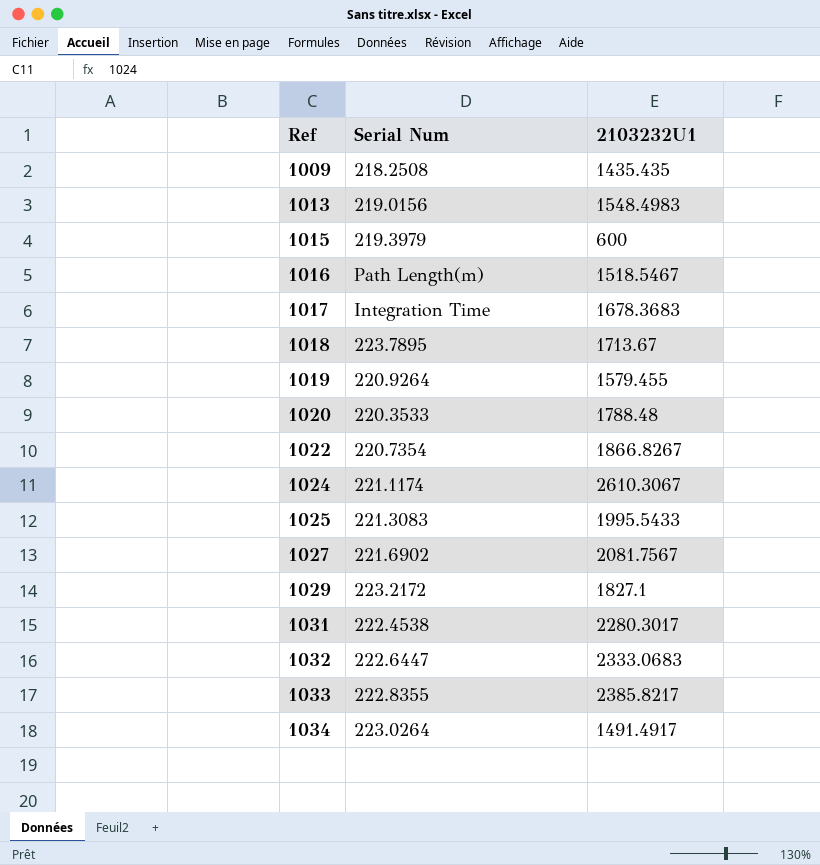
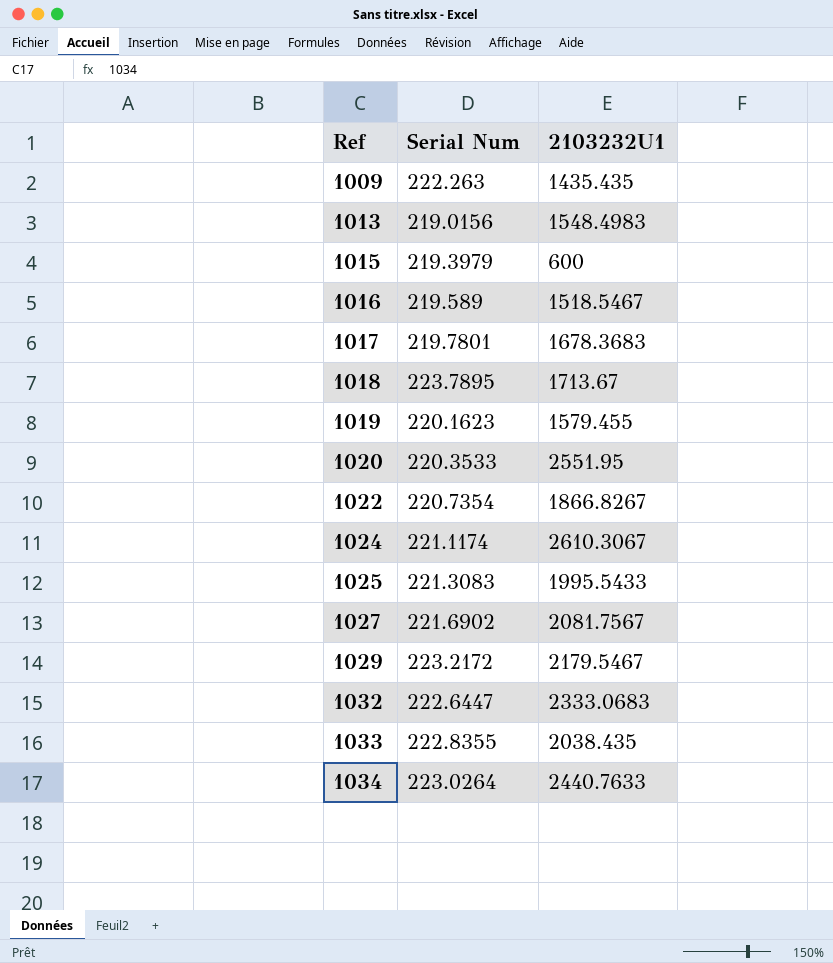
row 1031: 222.4538 | 2280.3017 -> none
1009 | Serial Num: 218.2508 -> 222.263
1016 | Serial Num: Path Length(m) -> 219.589
1017 | Serial Num: Integration Time -> 219.7801
1019 | Serial Num: 220.9264 -> 220.1623
1020 | 2103232U1: 1788.48 -> 2551.95
1029 | 2103232U1: 1827.1 -> 2179.5467
1033 | 2103232U1: 2385.8217 -> 2038.435
1034 | 2103232U1: 1491.4917 -> 2440.7633

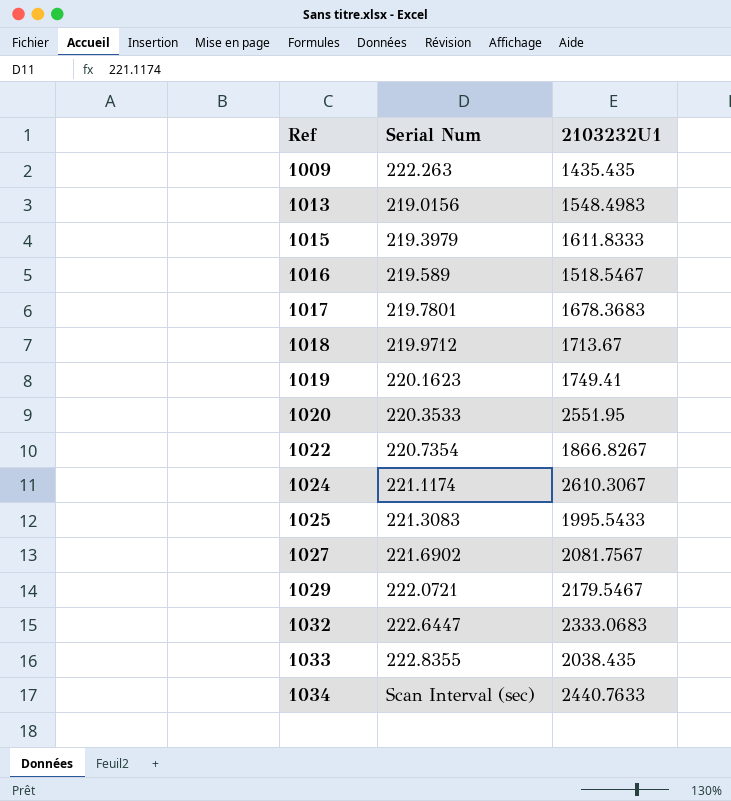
1015 | 2103232U1: 600 -> 1611.8333
1018 | Serial Num: 223.7895 -> 219.9712
1019 | 2103232U1: 1579.455 -> 1749.41
1029 | Serial Num: 223.2172 -> 222.0721
1034 | Serial Num: 223.0264 -> Scan Interval (sec)

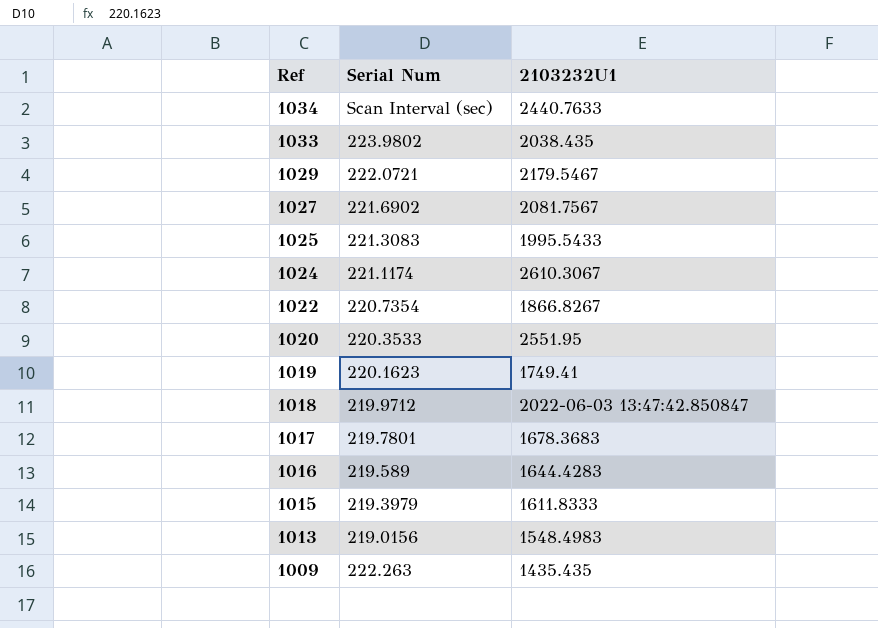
row order: Ref ascending -> Ref descending
row 1032: 222.6447 | 2333.0683 -> none
1033 | Serial Num: 222.8355 -> 223.9802
1018 | 2103232U1: 1713.67 -> 2022-06-03 13:47:42.850847
1016 | 2103232U1: 1518.5467 -> 1644.4283

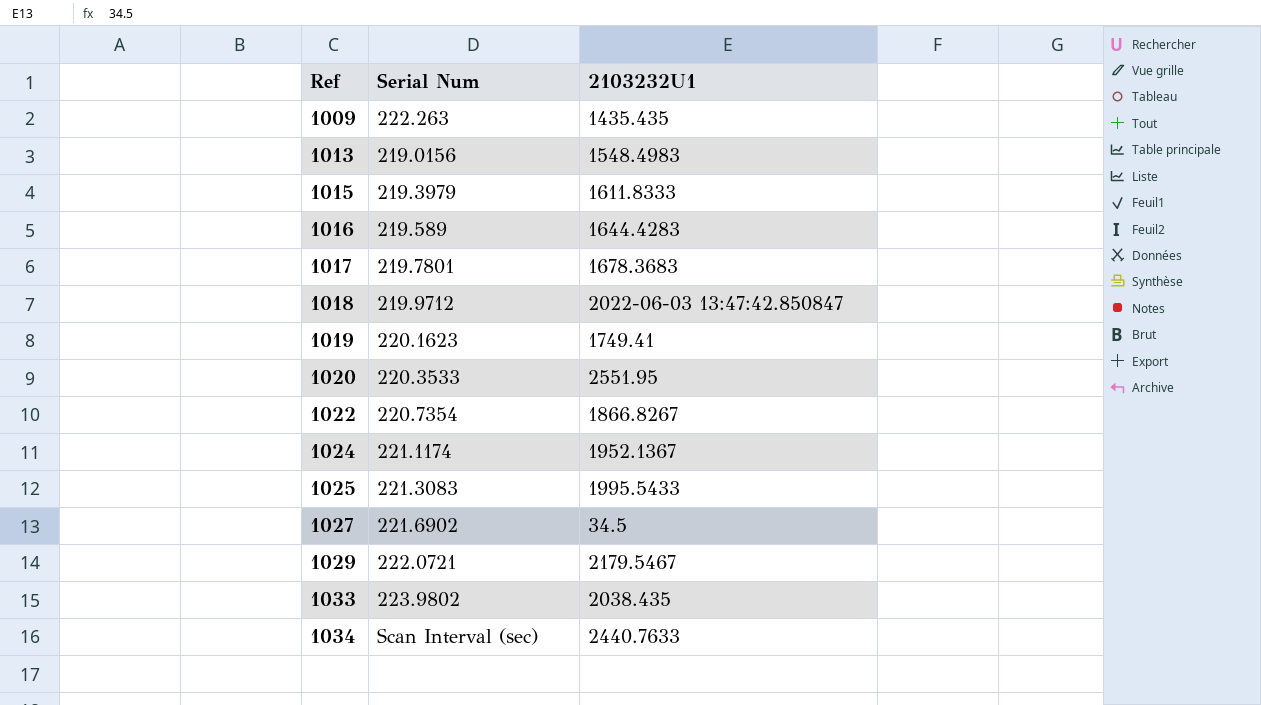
row order: Ref descending -> Ref ascending
1024 | 2103232U1: 2610.3067 -> 1952.1367
1027 | 2103232U1: 2081.7567 -> 34.5

